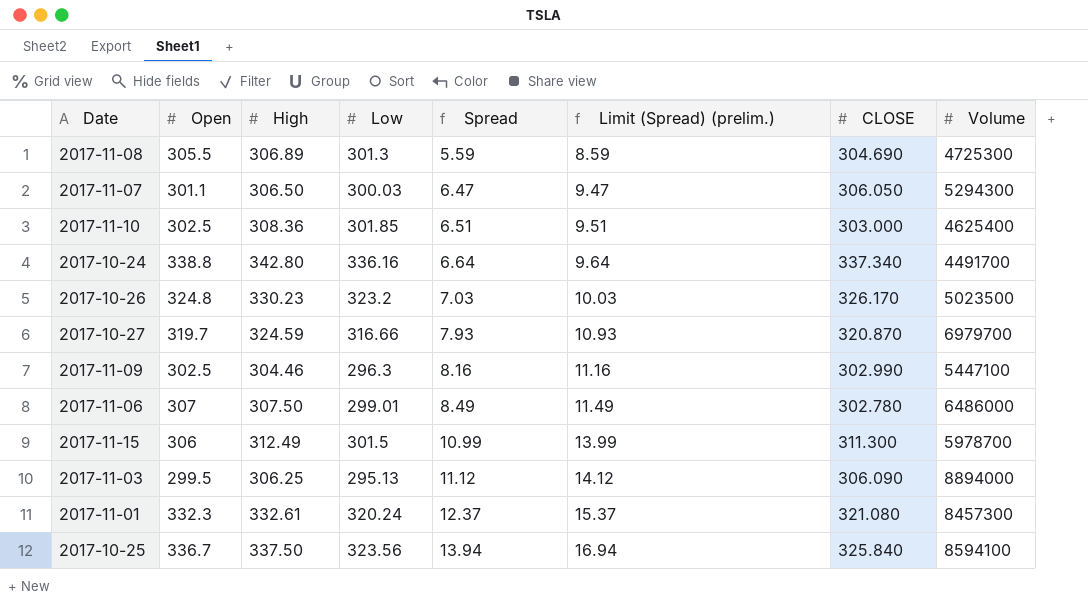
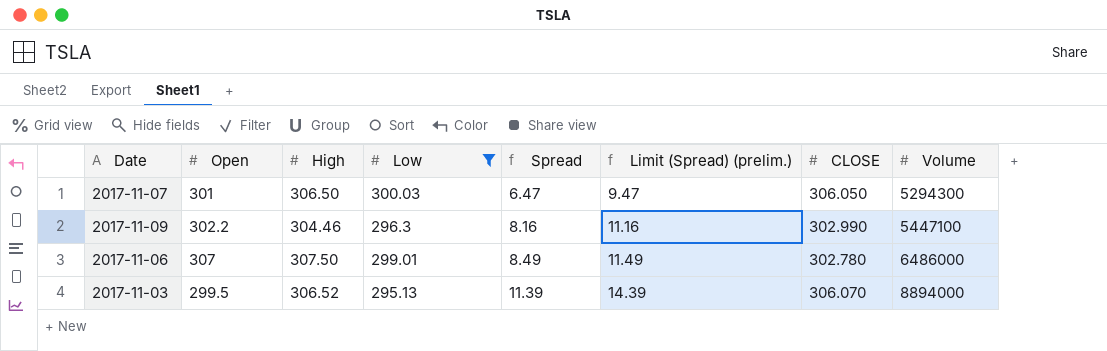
filter: none -> Low <= 300.03
2017-11-07 | Open: 301.1 -> 301
2017-11-09 | Open: 302.5 -> 302.2
2017-11-03 | High: 306.25 -> 306.52
2017-11-03 | Spread: 11.12 -> 11.39
2017-11-03 | Limit (Spread) (prelim.): 14.12 -> 14.39
2017-11-03 | CLOSE: 306.090 -> 306.070

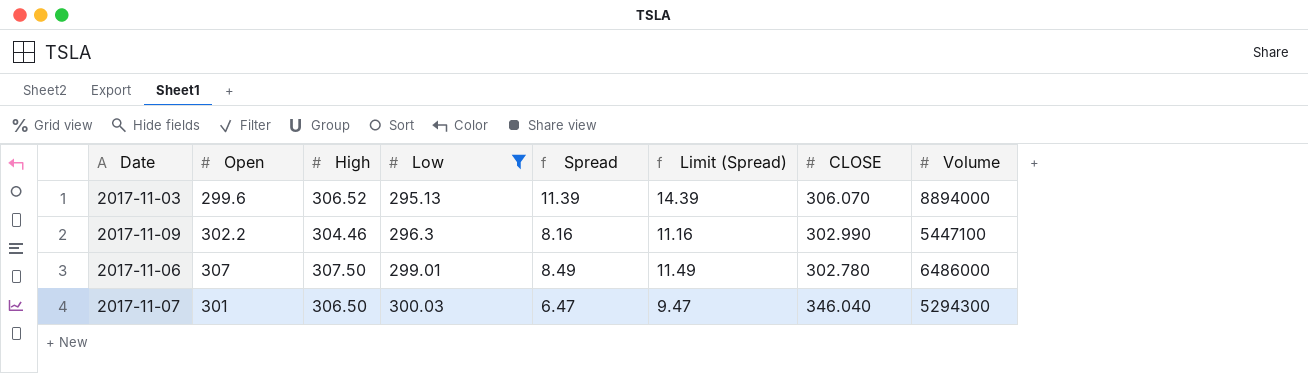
row order: Spread ascending -> Low ascending
column name: Limit (Spread) (prelim.) -> Limit (Spread)
2017-11-03 | Open: 299.5 -> 299.6
2017-11-07 | CLOSE: 306.050 -> 346.040

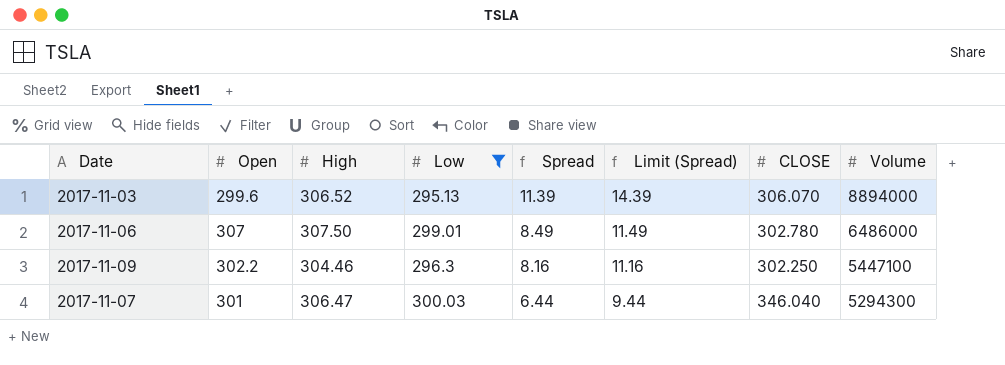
row order: Low ascending -> Spread descending
2017-11-09 | CLOSE: 302.990 -> 302.250
2017-11-07 | High: 306.50 -> 306.47
2017-11-07 | Spread: 6.47 -> 6.44
2017-11-07 | Limit (Spread): 9.47 -> 9.44

